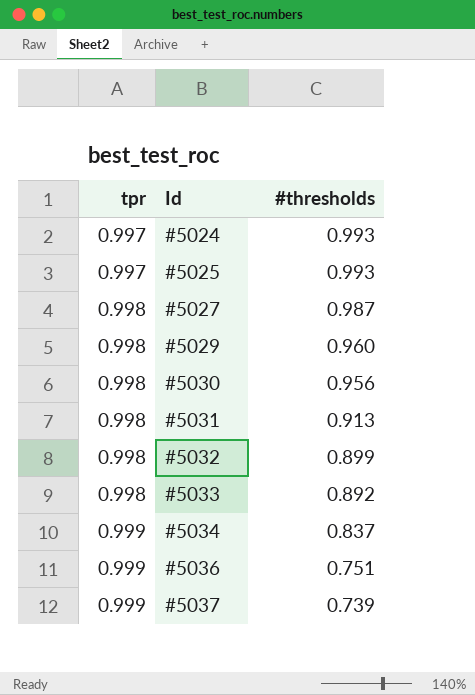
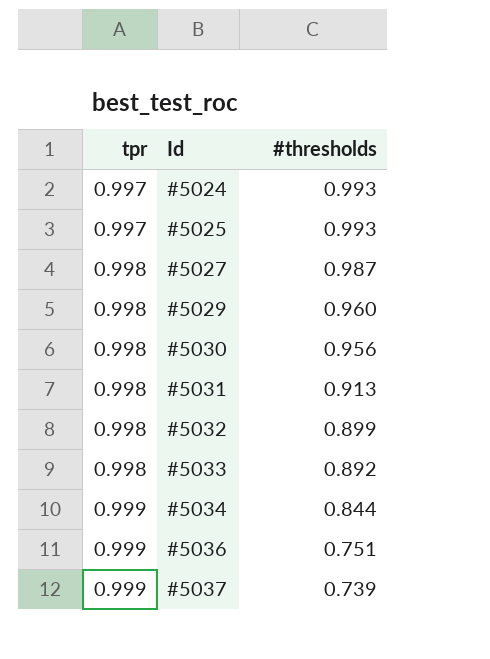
#5034 | #thresholds: 0.837 -> 0.844

